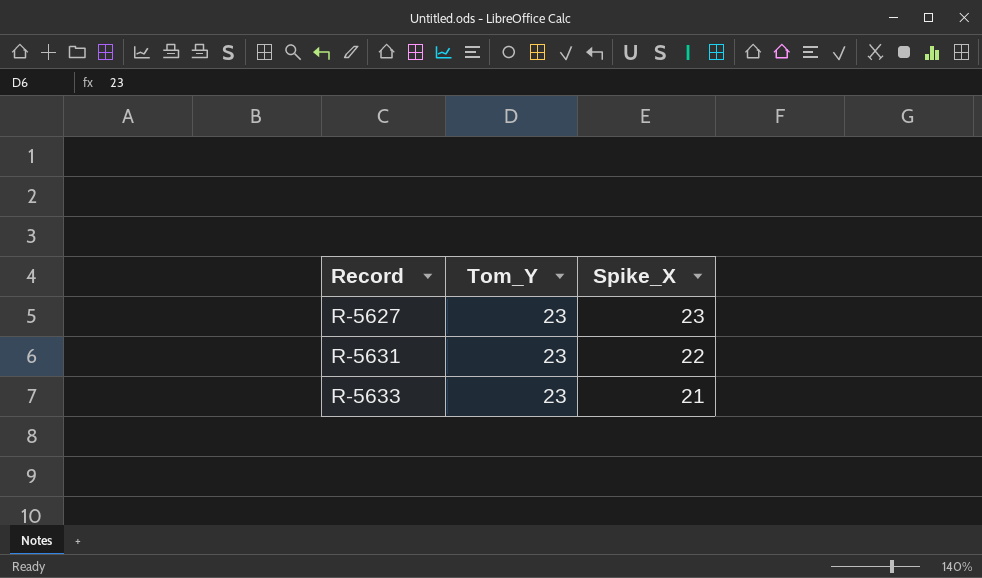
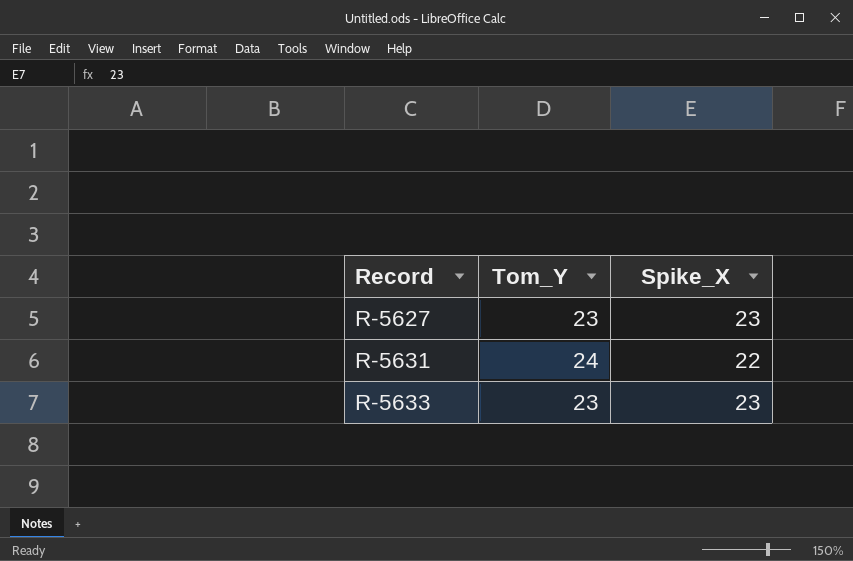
R-5631 | Tom_Y: 23 -> 24
R-5633 | Spike_X: 21 -> 23

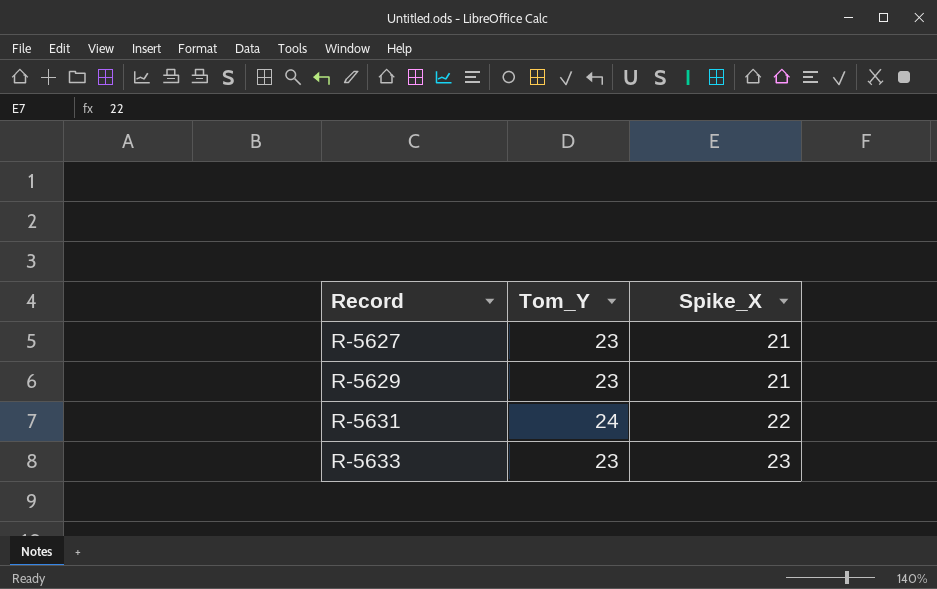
R-5627 | Spike_X: 23 -> 21
row R-5629: none -> 23 | 21

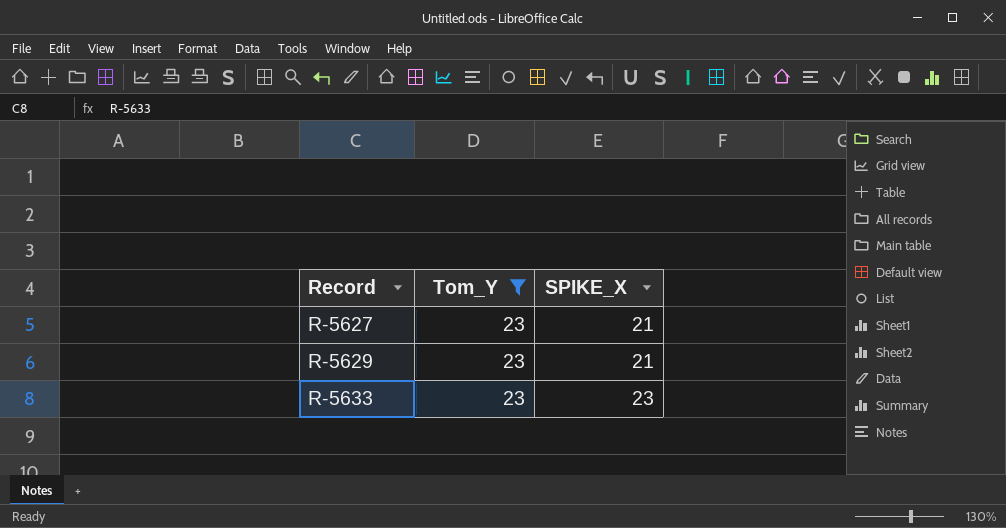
filter: none -> Tom_Y = 23
column name: Spike_X -> SPIKE_X

